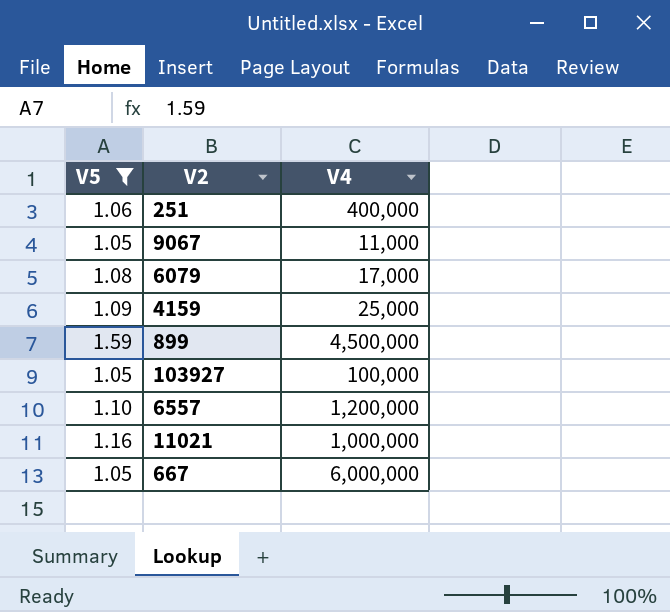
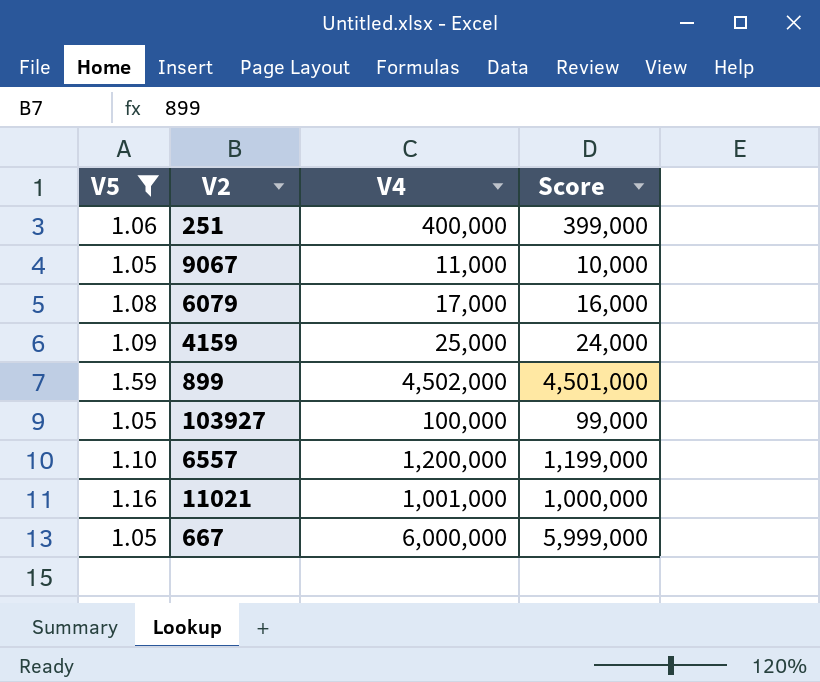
column Score | formula: none -> [V4] - 1000
899 | V4: 4,500,000 -> 4,502,000
11021 | V4: 1,000,000 -> 1,001,000

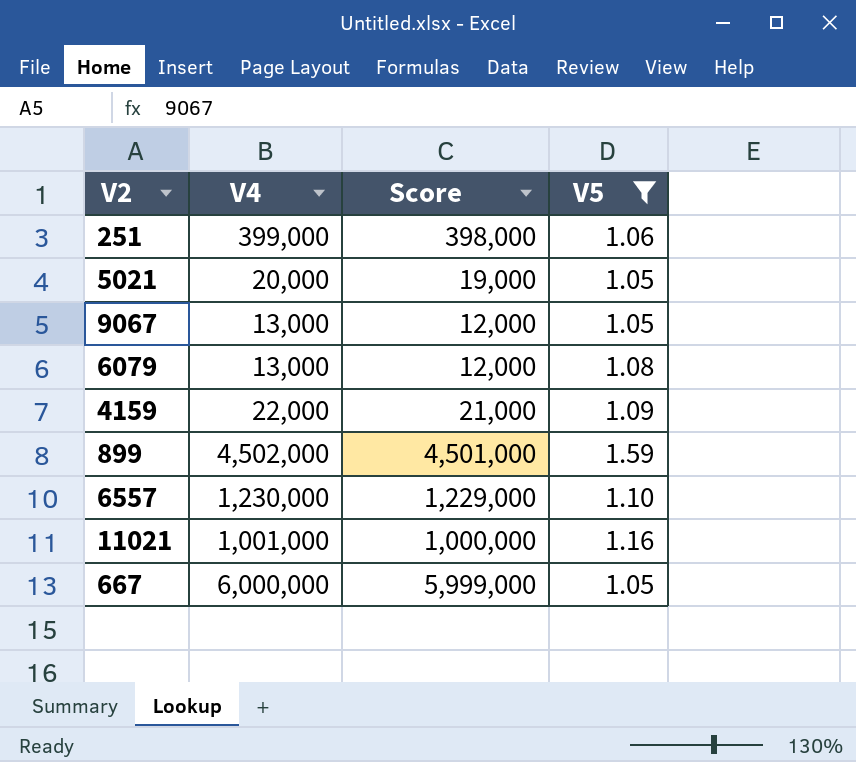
column V5 | position: 1 -> 4
row 103927: 1.05 | 100,000 | 99,000 -> none
251 | V4: 400,000 -> 399,000
251 | Score: 399,000 -> 398,000
row 5021: none -> 20,000 | 19,000 | 1.05
9067 | V4: 11,000 -> 13,000
9067 | Score: 10,000 -> 12,000
6079 | V4: 17,000 -> 13,000
6079 | Score: 16,000 -> 12,000
4159 | V4: 25,000 -> 22,000
4159 | Score: 24,000 -> 21,000
6557 | V4: 1,200,000 -> 1,230,000
6557 | Score: 1,199,000 -> 1,229,000

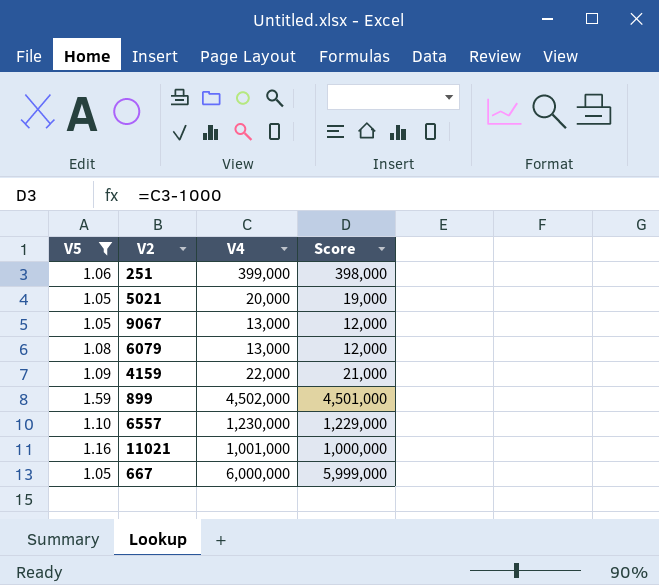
column V5 | position: 4 -> 1

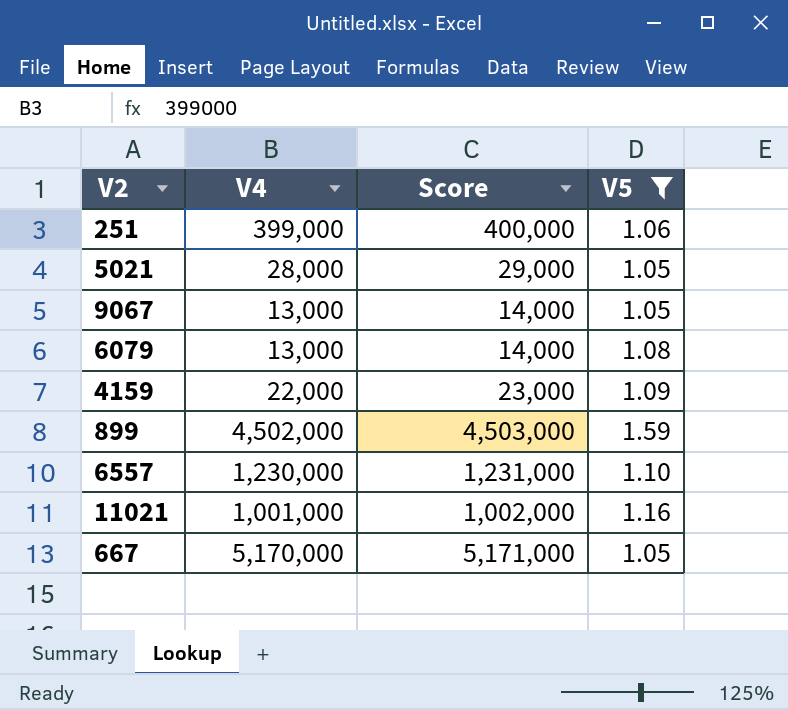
column Score | formula: [V4] - 1000 -> [V4] + 1000
column V5 | position: 1 -> 4
5021 | V4: 20,000 -> 28,000
667 | V4: 6,000,000 -> 5,170,000

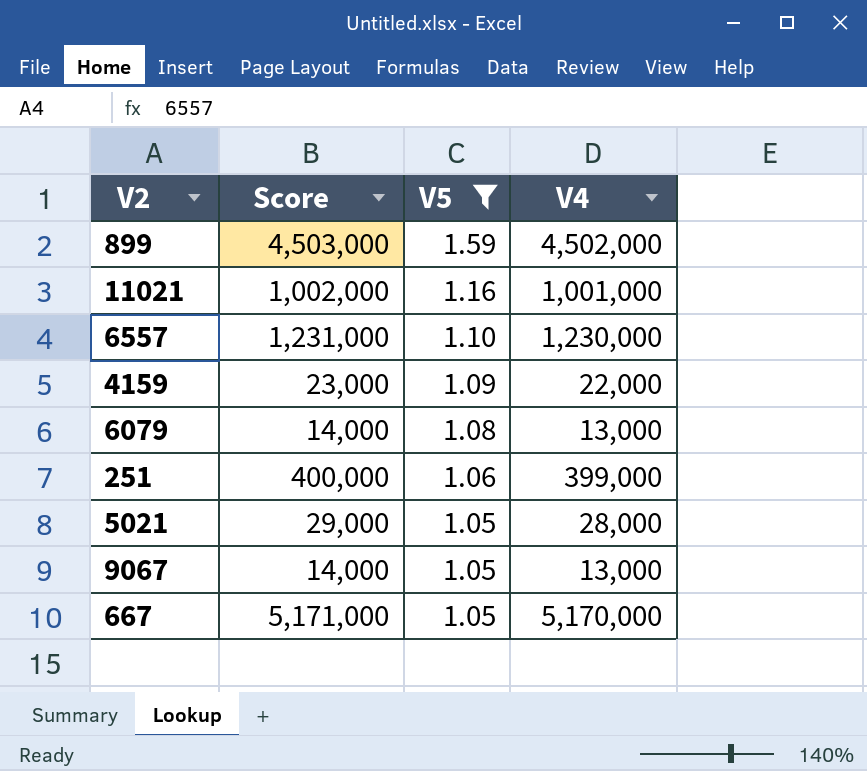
row order: none -> V5 descending
column V4 | position: 2 -> 4

